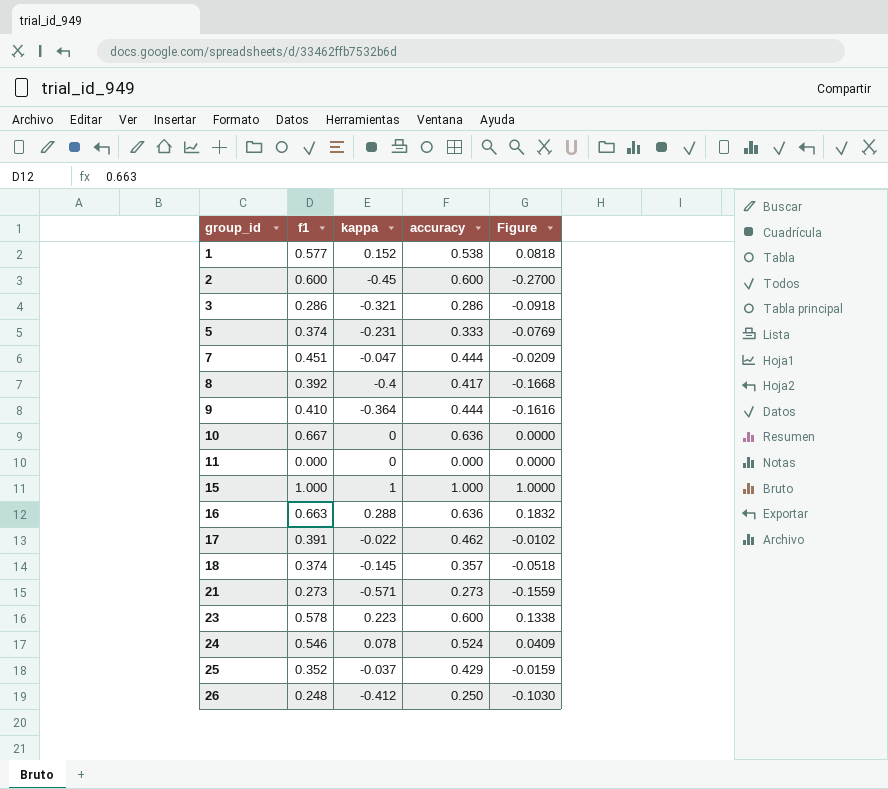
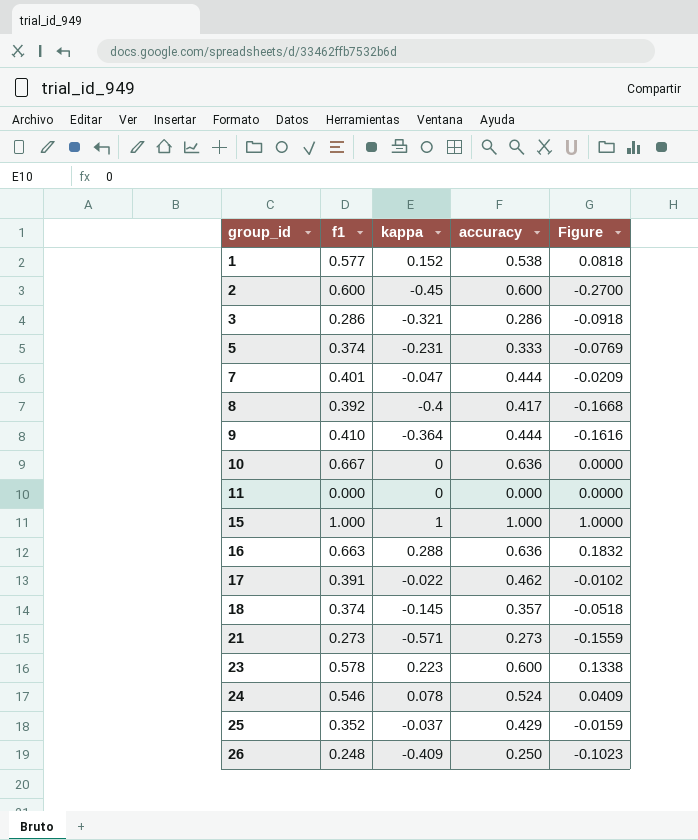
7 | f1: 0.451 -> 0.401
26 | kappa: -0.412 -> -0.409
26 | Figure: -0.1030 -> -0.1023

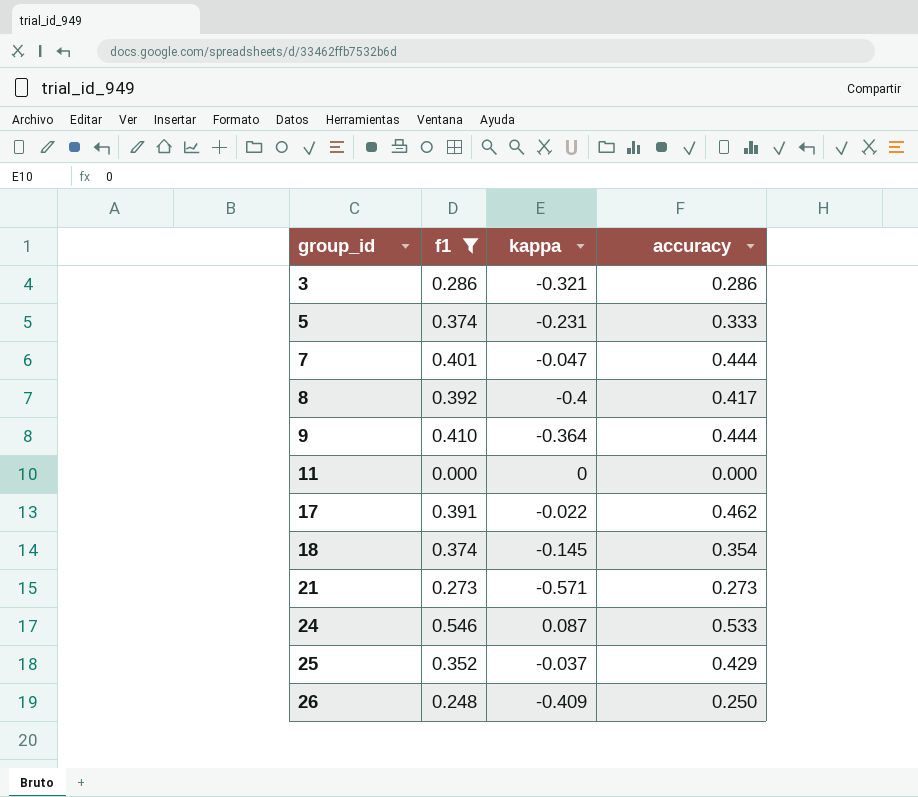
filter: none -> f1 <= 0.546
column Figure | formula: [kappa] * [accuracy] -> none
18 | accuracy: 0.357 -> 0.354
24 | kappa: 0.078 -> 0.087
24 | accuracy: 0.524 -> 0.533

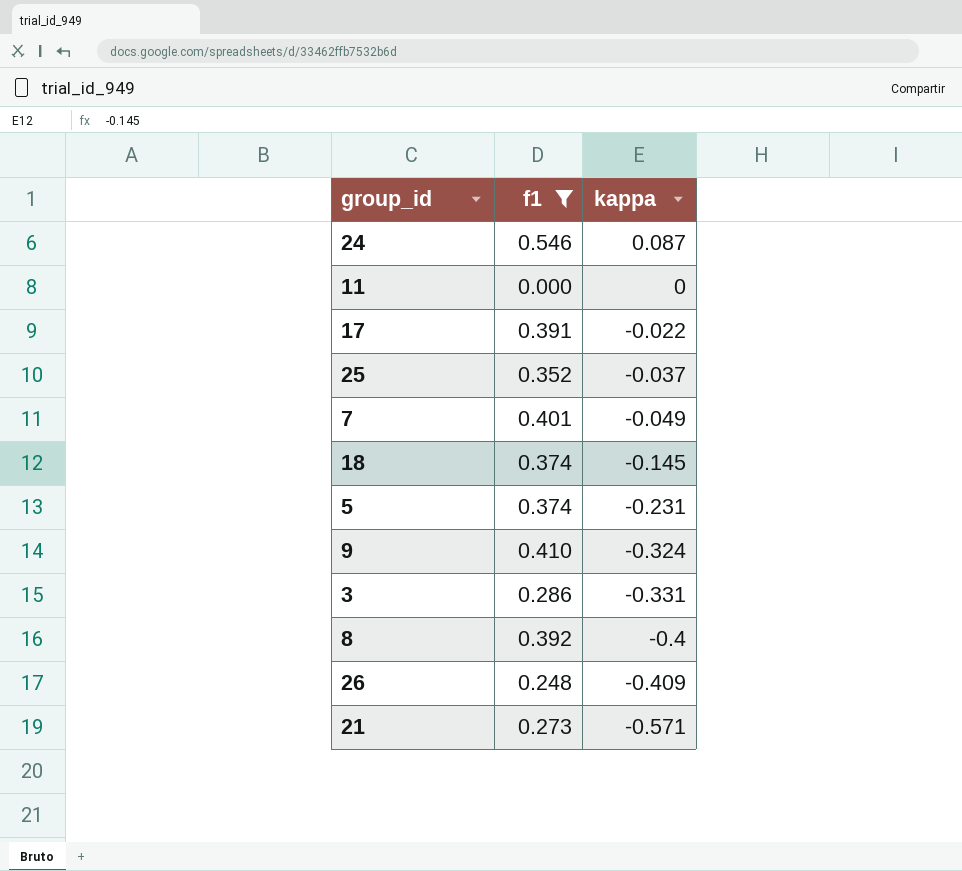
row order: group_id ascending -> kappa descending
column accuracy | position: 4 -> none
7 | kappa: -0.047 -> -0.049
9 | kappa: -0.364 -> -0.324
3 | kappa: -0.321 -> -0.331

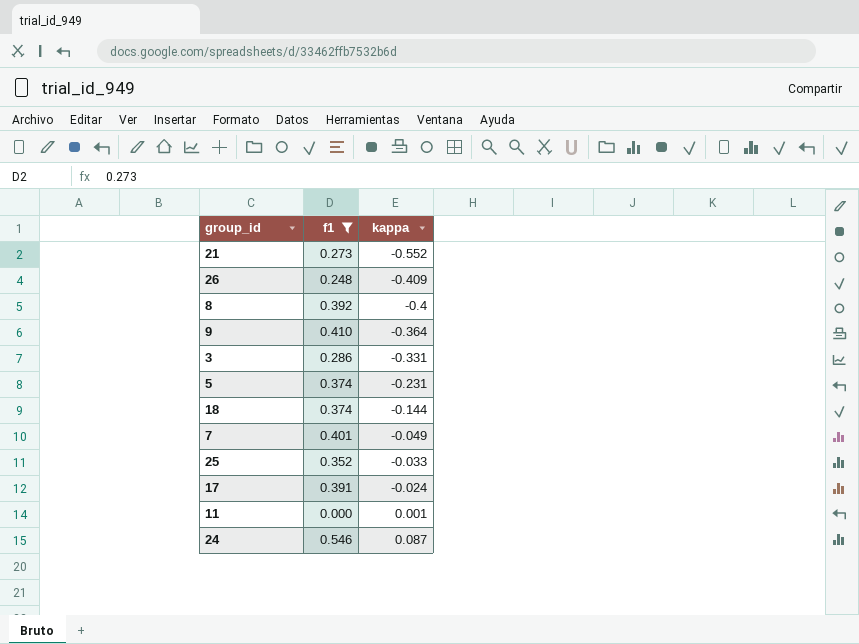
row order: kappa descending -> kappa ascending
21 | kappa: -0.571 -> -0.552
9 | kappa: -0.324 -> -0.364
18 | kappa: -0.145 -> -0.144
25 | kappa: -0.037 -> -0.033
17 | kappa: -0.022 -> -0.024
11 | kappa: 0 -> 0.001

